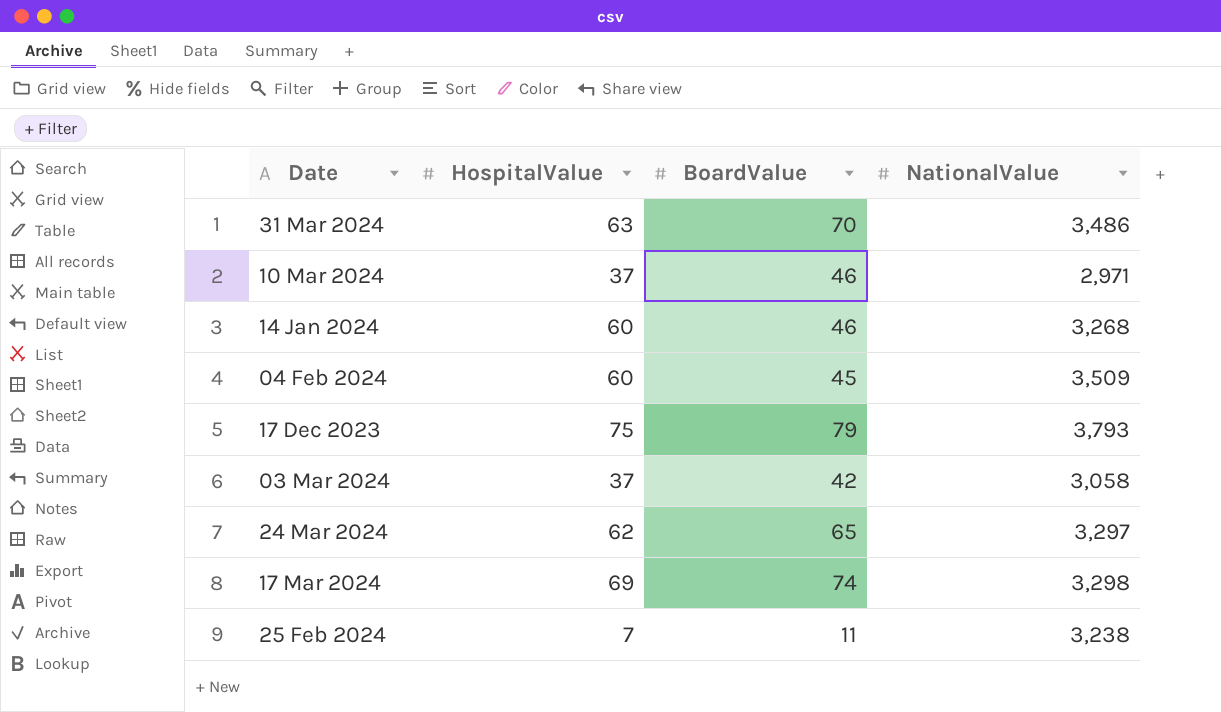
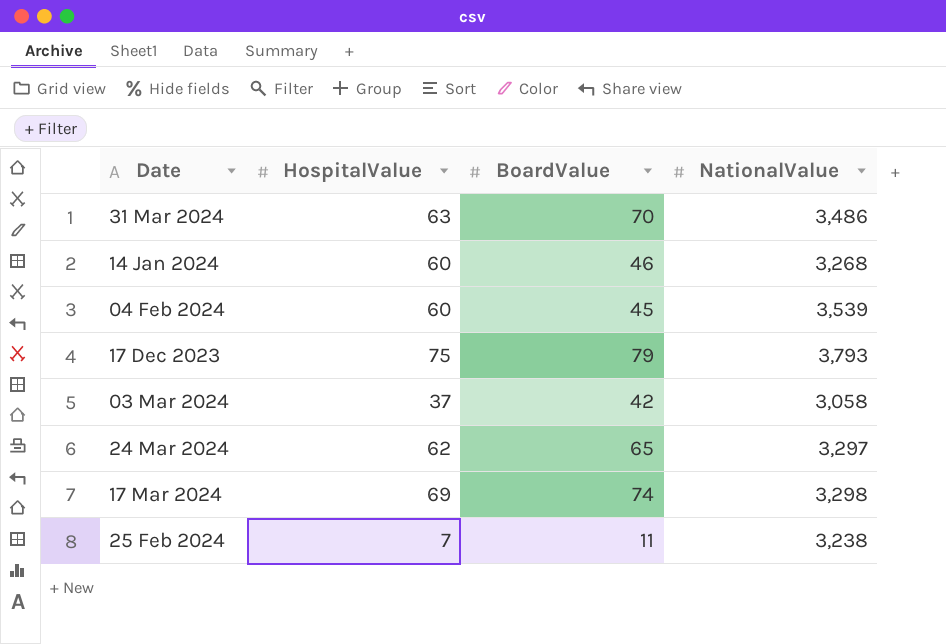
row 10 Mar 2024: 37 | 46 | 2,971 -> none
04 Feb 2024 | NationalValue: 3,509 -> 3,539

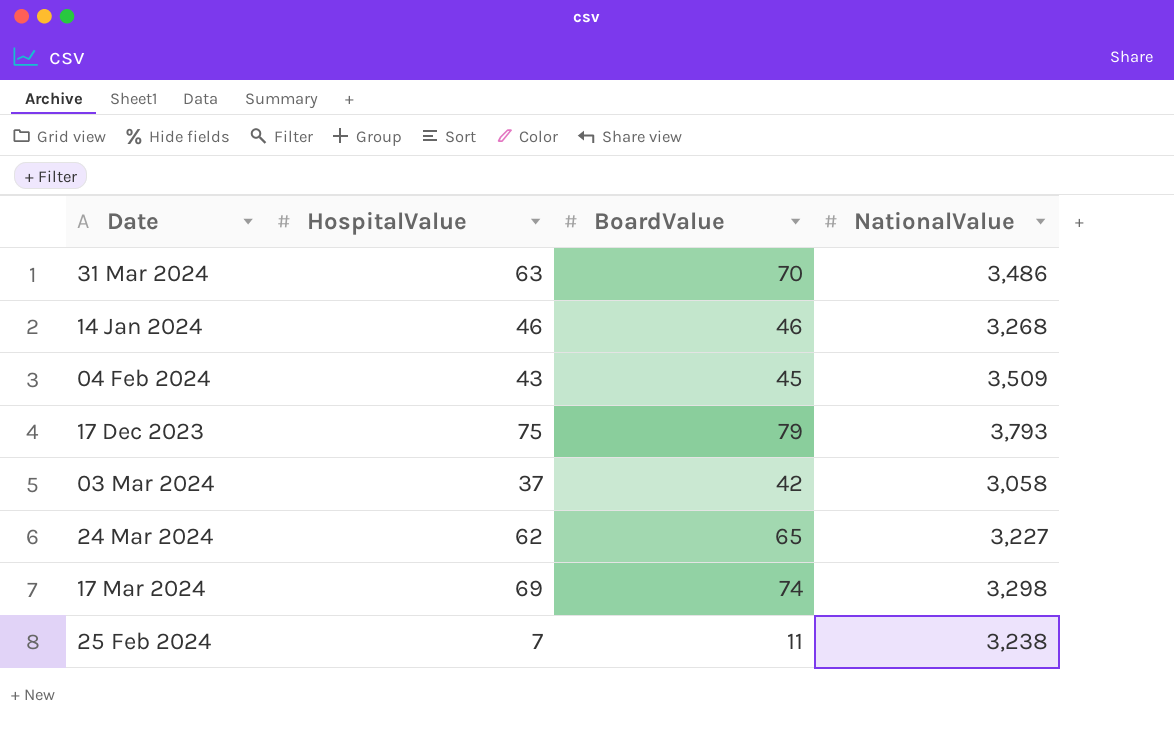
14 Jan 2024 | HospitalValue: 60 -> 46
04 Feb 2024 | HospitalValue: 60 -> 43
04 Feb 2024 | NationalValue: 3,539 -> 3,509
24 Mar 2024 | NationalValue: 3,297 -> 3,227

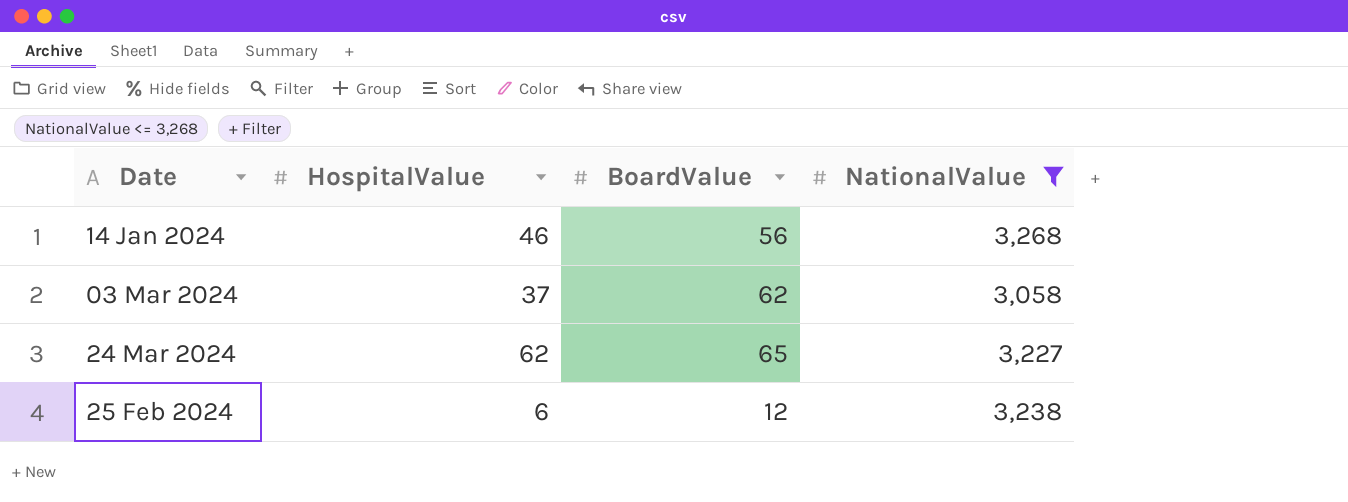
filter: none -> NationalValue <= 3,268
14 Jan 2024 | BoardValue: 46 -> 56
03 Mar 2024 | BoardValue: 42 -> 62
25 Feb 2024 | HospitalValue: 7 -> 6
25 Feb 2024 | BoardValue: 11 -> 12

